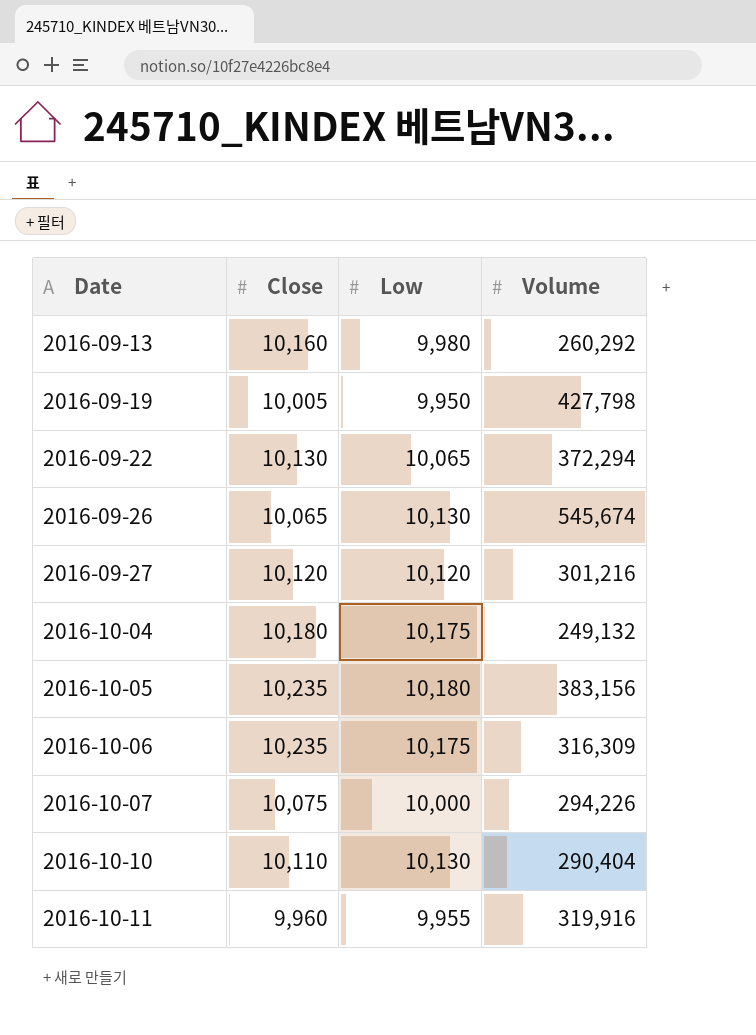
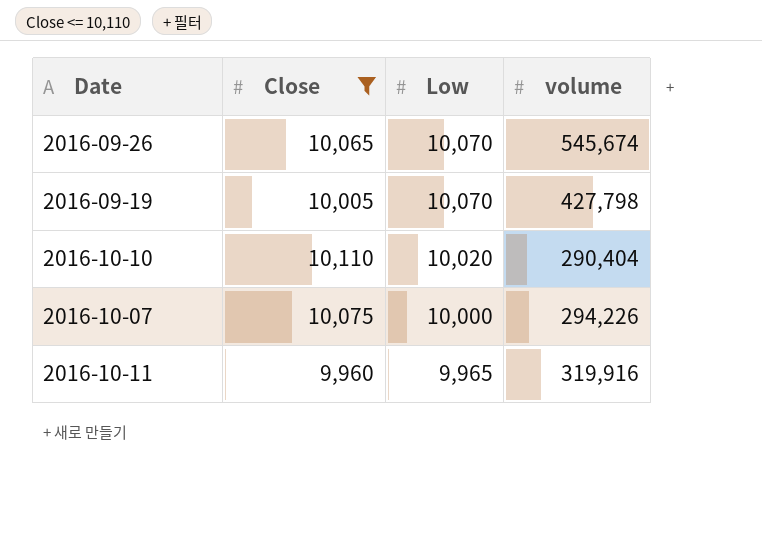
filter: none -> Close <= 10,110
row order: Date ascending -> Low descending
column name: Volume -> volume
2016-09-26 | Low: 10,130 -> 10,070
2016-09-19 | Low: 9,950 -> 10,070
2016-10-10 | Low: 10,130 -> 10,020
2016-10-11 | Low: 9,955 -> 9,965

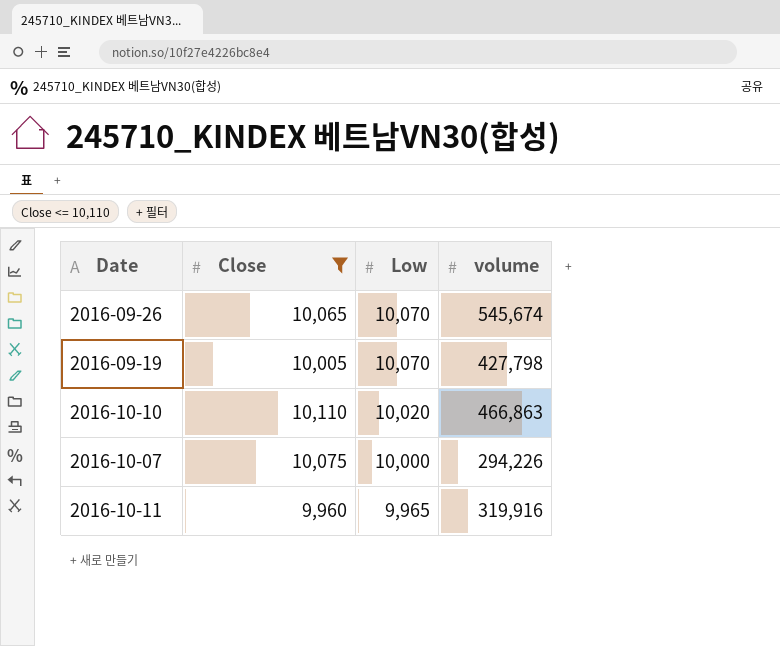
2016-10-10 | volume: 290,404 -> 466,863

